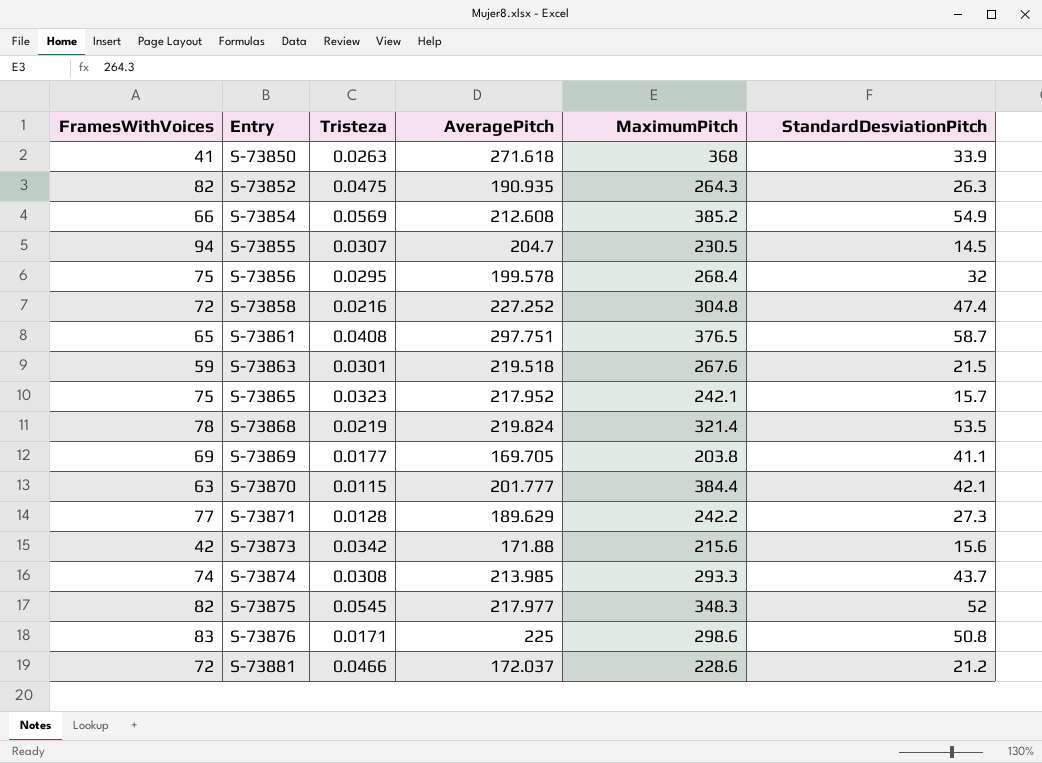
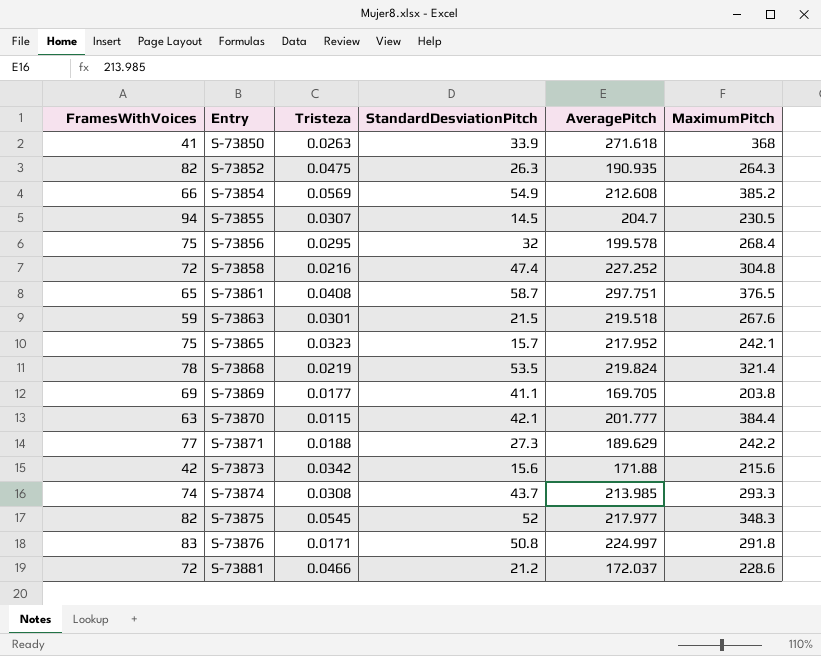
column StandardDesviationPitch | position: 6 -> 4
S-73871 | Tristeza: 0.0128 -> 0.0188
S-73876 | AveragePitch: 225 -> 224.997
S-73876 | MaximumPitch: 298.6 -> 291.8

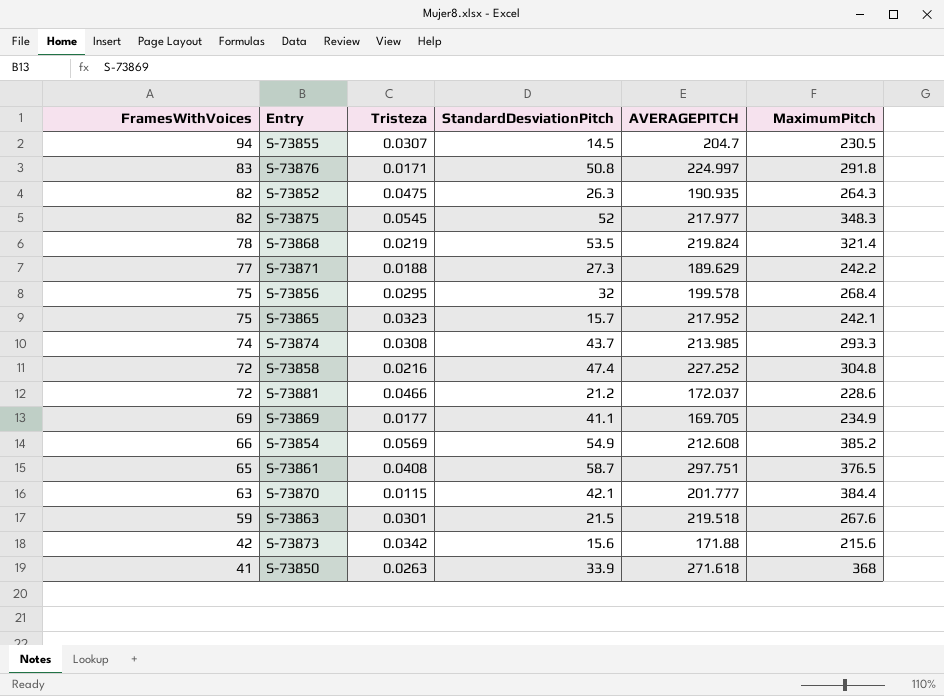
row order: Entry ascending -> FramesWithVoices descending
column name: AveragePitch -> AVERAGEPITCH
S-73869 | MaximumPitch: 203.8 -> 234.9

